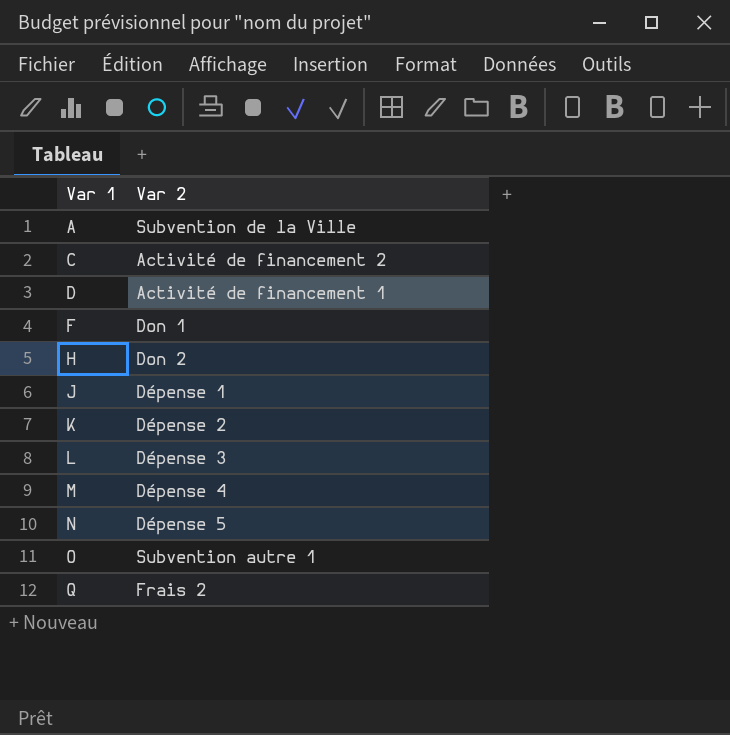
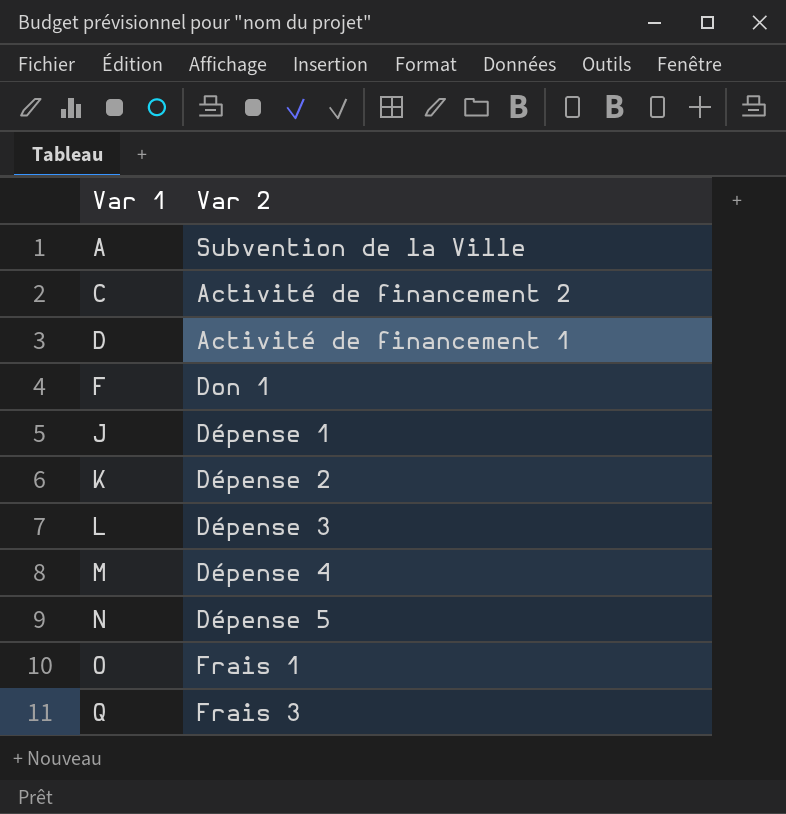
row H: Don 2 -> none
O | Var 2: Subvention autre 1 -> Frais 1
Q | Var 2: Frais 2 -> Frais 3

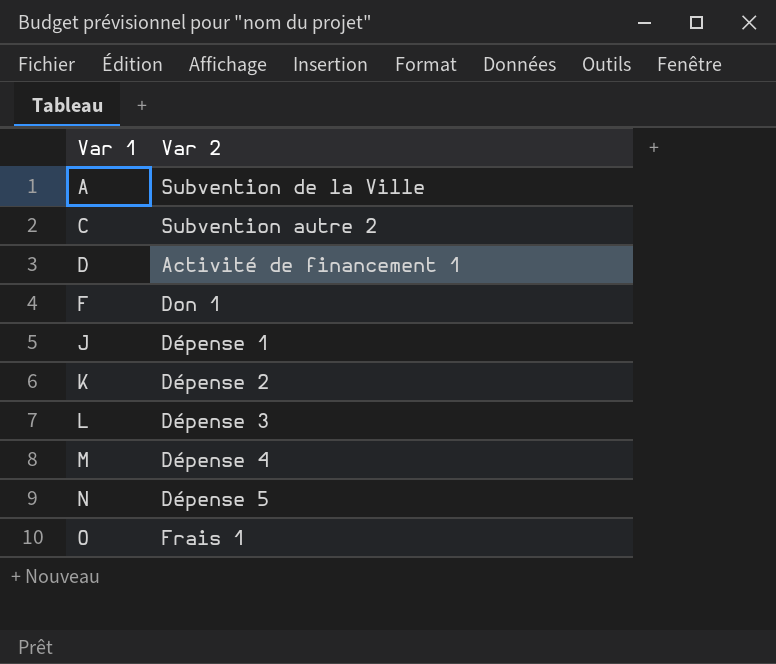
row Q: Frais 3 -> none
C | Var 2: Activité de financement 2 -> Subvention autre 2

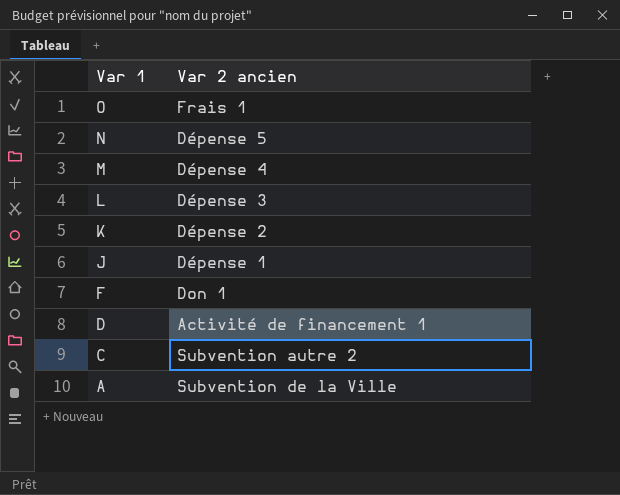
row order: Var 1 ascending -> Var 1 descending
column name: Var 2 -> Var 2 ancien

